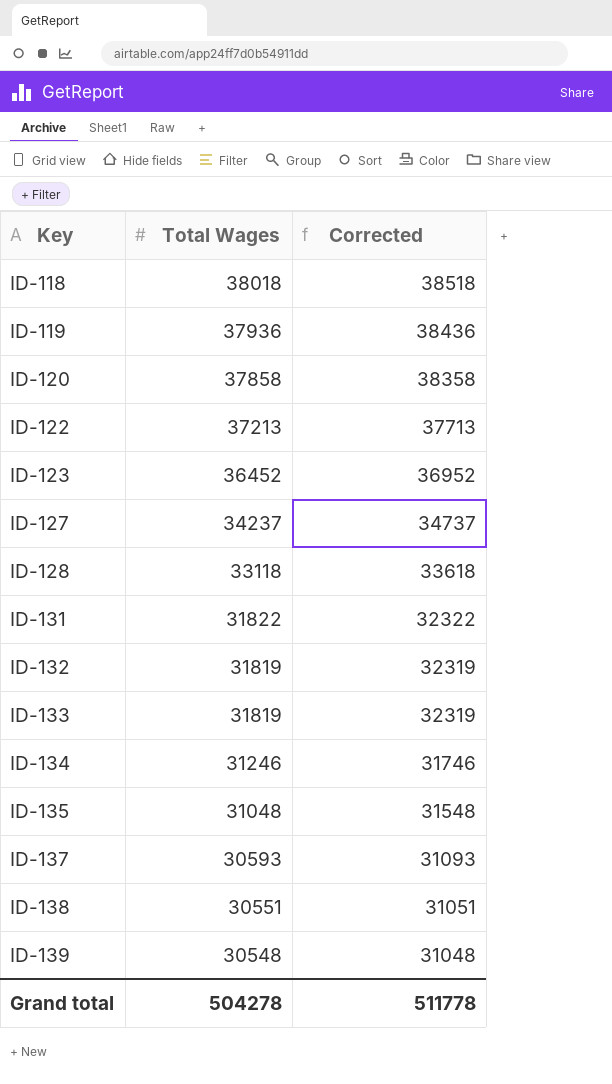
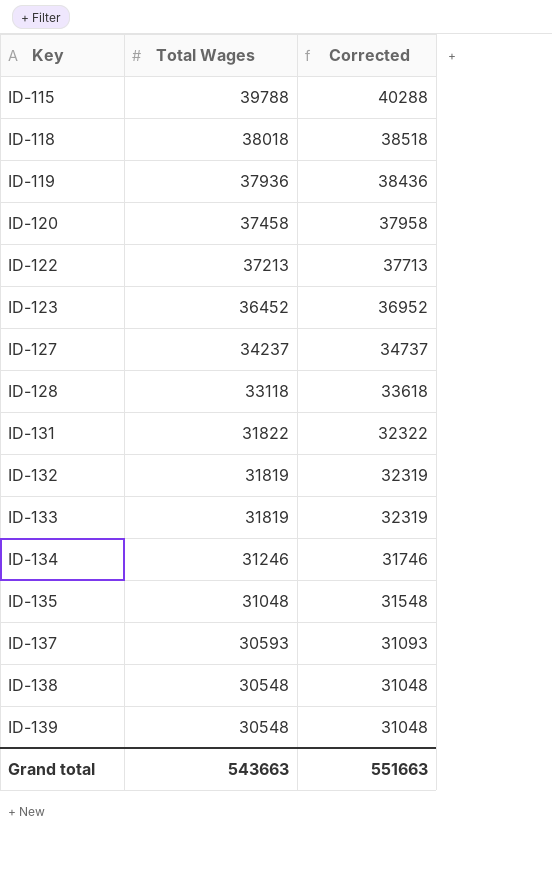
row ID-115: none -> 39788 | 40288
ID-120 | Total Wages: 37858 -> 37458
ID-120 | Corrected: 38358 -> 37958
ID-138 | Total Wages: 30551 -> 30548
ID-138 | Corrected: 31051 -> 31048
Grand total | Total Wages: 504278 -> 543663
Grand total | Corrected: 511778 -> 551663

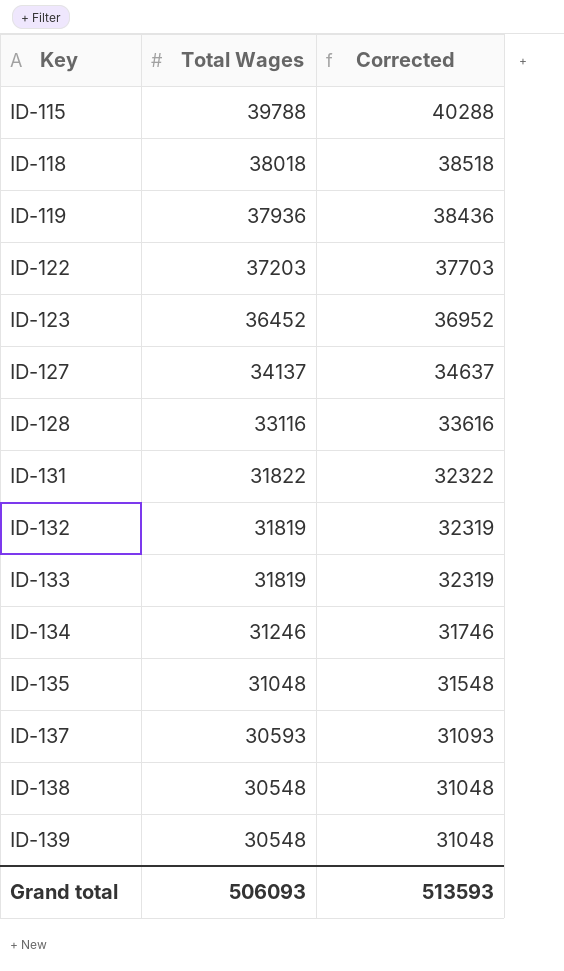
row ID-120: 37458 | 37958 -> none
ID-122 | Total Wages: 37213 -> 37203
ID-122 | Corrected: 37713 -> 37703
ID-127 | Total Wages: 34237 -> 34137
ID-127 | Corrected: 34737 -> 34637
ID-128 | Total Wages: 33118 -> 33116
ID-128 | Corrected: 33618 -> 33616
Grand total | Total Wages: 543663 -> 506093
Grand total | Corrected: 551663 -> 513593

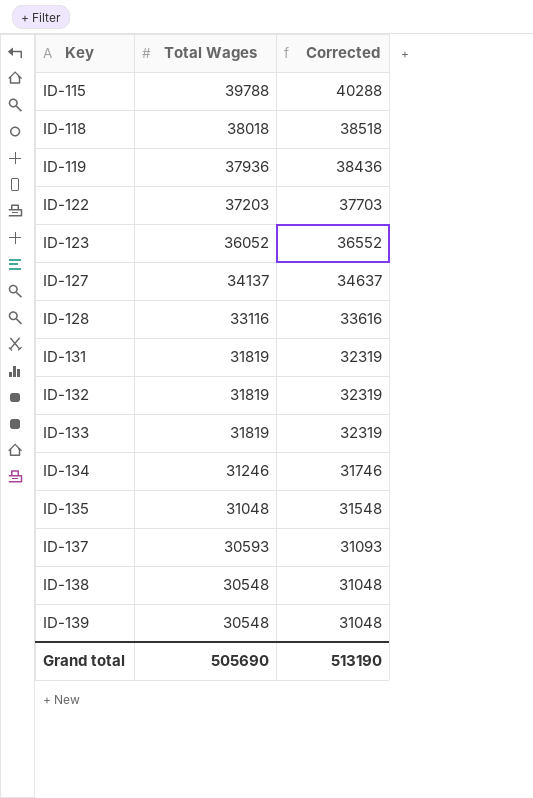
ID-123 | Total Wages: 36452 -> 36052
ID-123 | Corrected: 36952 -> 36552
ID-131 | Total Wages: 31822 -> 31819
ID-131 | Corrected: 32322 -> 32319
Grand total | Total Wages: 506093 -> 505690
Grand total | Corrected: 513593 -> 513190

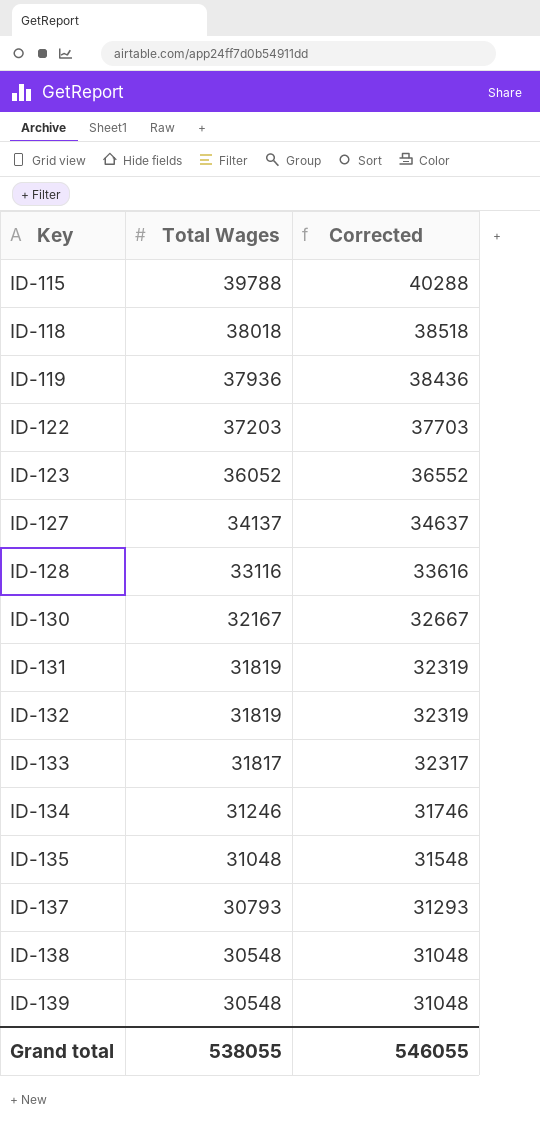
row ID-130: none -> 32167 | 32667
ID-133 | Total Wages: 31819 -> 31817
ID-133 | Corrected: 32319 -> 32317
ID-137 | Total Wages: 30593 -> 30793
ID-137 | Corrected: 31093 -> 31293
Grand total | Total Wages: 505690 -> 538055
Grand total | Corrected: 513190 -> 546055

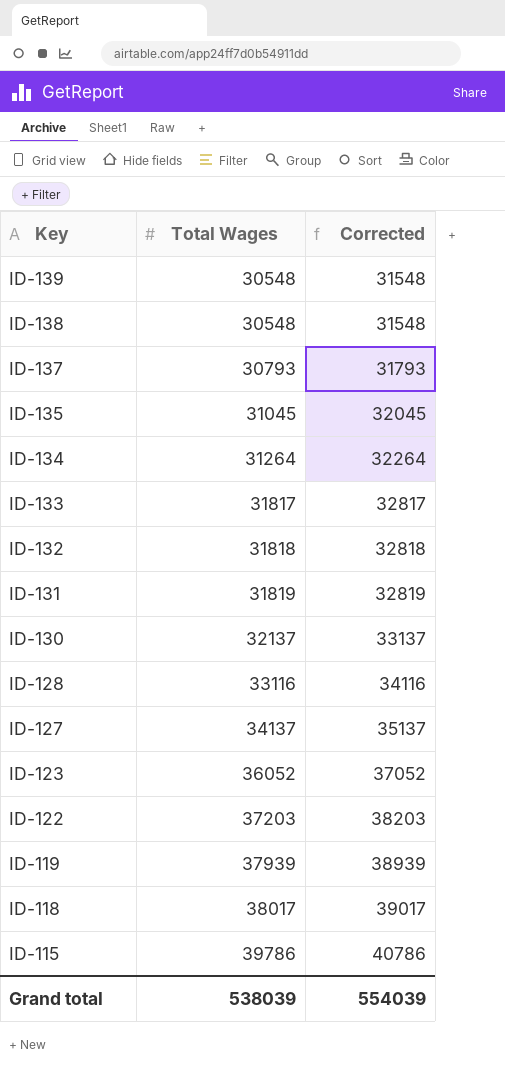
row order: Key ascending -> Key descending
column Corrected | formula: [Total Wages] + 500 -> [Total Wages] + 1000
ID-135 | Total Wages: 31048 -> 31045
ID-134 | Total Wages: 31246 -> 31264
ID-132 | Total Wages: 31819 -> 31818
ID-130 | Total Wages: 32167 -> 32137
ID-119 | Total Wages: 37936 -> 37939
ID-118 | Total Wages: 38018 -> 38017
ID-115 | Total Wages: 39788 -> 39786
Grand total | Total Wages: 538055 -> 538039
Grand total | Corrected: 546055 -> 554039

